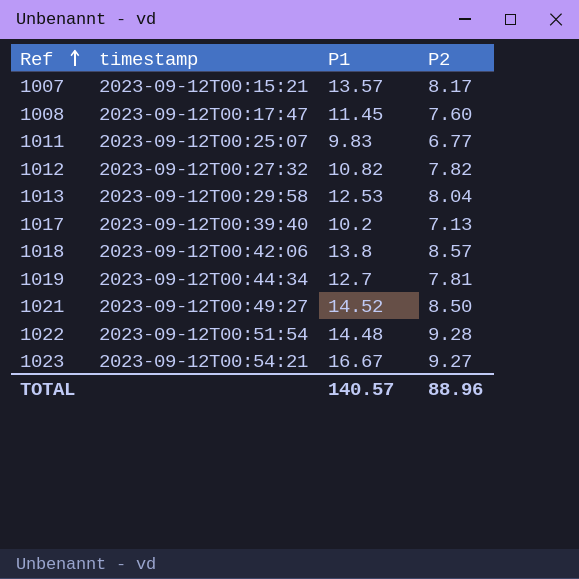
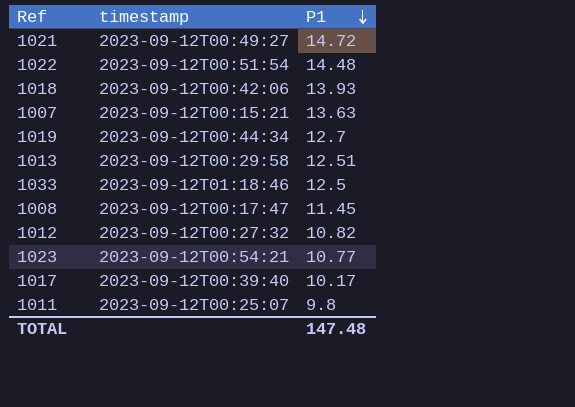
row order: Ref ascending -> P1 descending
column P2 | position: 4 -> none
1021 | P1: 14.52 -> 14.72
1018 | P1: 13.8 -> 13.93
1007 | P1: 13.57 -> 13.63
1013 | P1: 12.53 -> 12.51
row 1033: none -> 2023-09-12T01:18:46 | 12.5
1023 | P1: 16.67 -> 10.77
1017 | P1: 10.2 -> 10.17
1011 | P1: 9.83 -> 9.8
TOTAL | P1: 140.57 -> 147.48

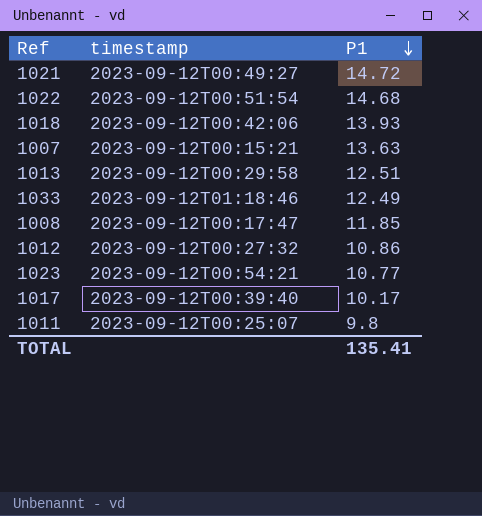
row 1019: 2023-09-12T00:44:34 | 12.7 -> none
1022 | P1: 14.48 -> 14.68
1033 | P1: 12.5 -> 12.49
1008 | P1: 11.45 -> 11.85
1012 | P1: 10.82 -> 10.86
TOTAL | P1: 147.48 -> 135.41

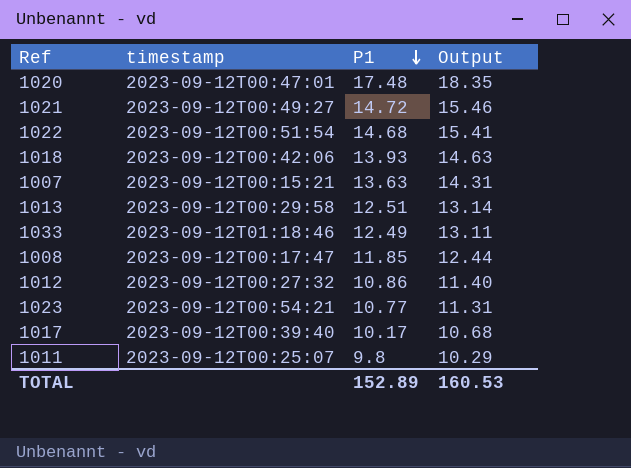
column Output | formula: none -> [P1] * 1.05
row 1020: none -> 2023-09-12T00:47:01 | 17.48 | 18.35
TOTAL | P1: 135.41 -> 152.89

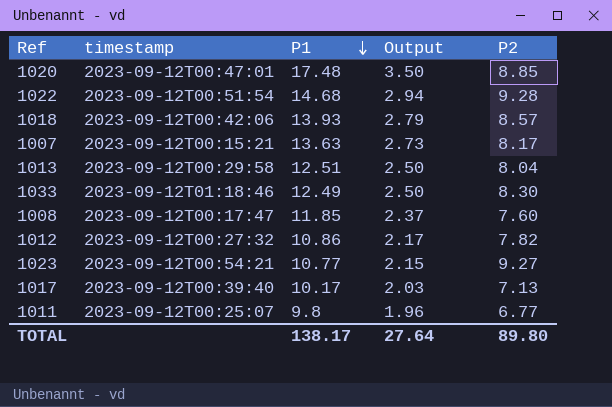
column Output | formula: [P1] * 1.05 -> [P1] * 0.2
column P2 | position: none -> 5
row 1021: 2023-09-12T00:49:27 | 14.72 | 15.46 -> none
TOTAL | P1: 152.89 -> 138.17
TOTAL | Output: 160.53 -> 27.64

